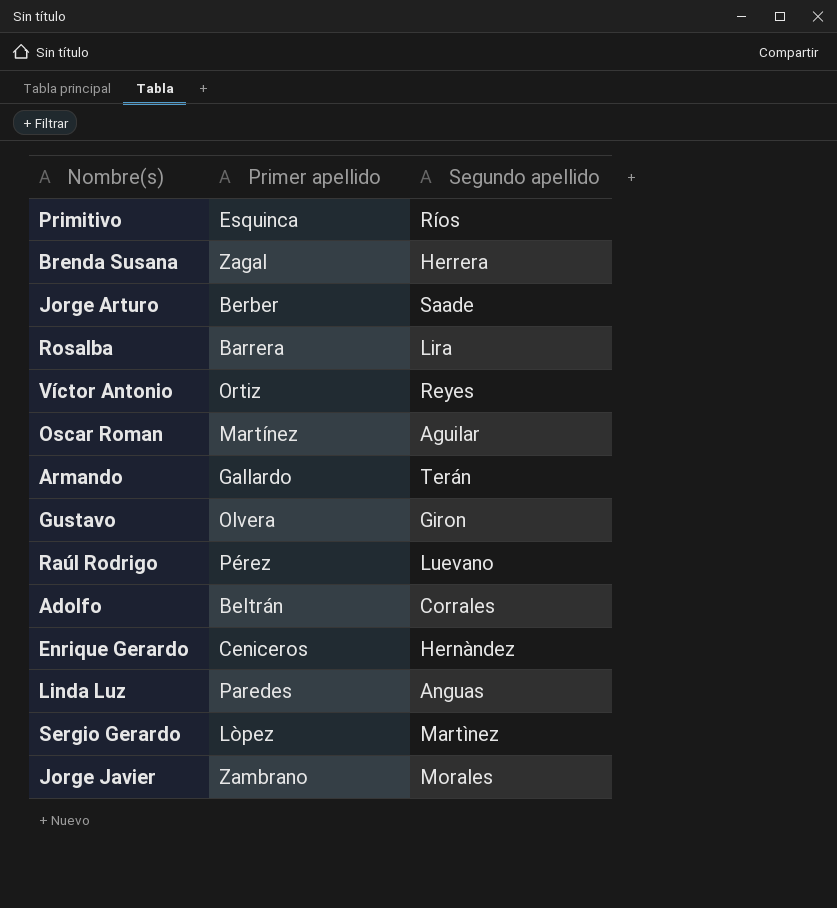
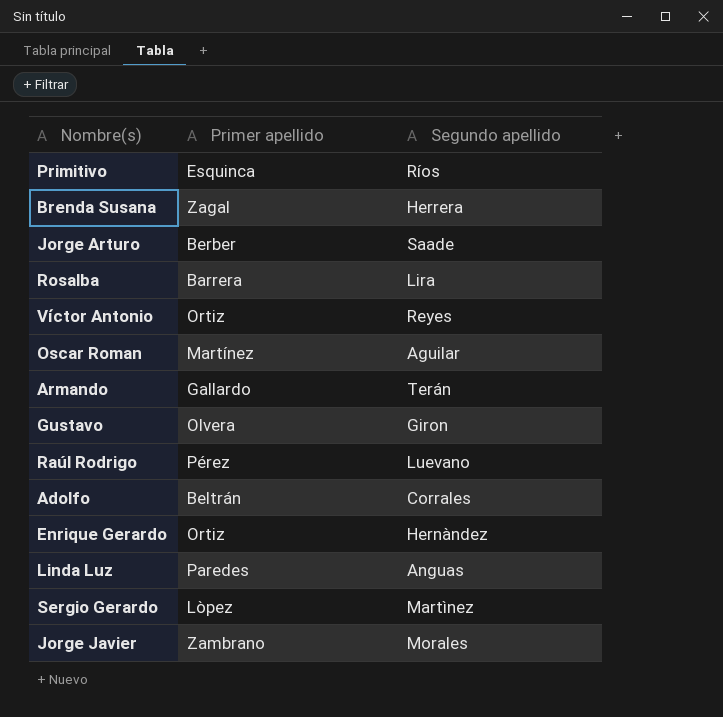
Enrique Gerardo | Primer apellido: Ceniceros -> Ortiz

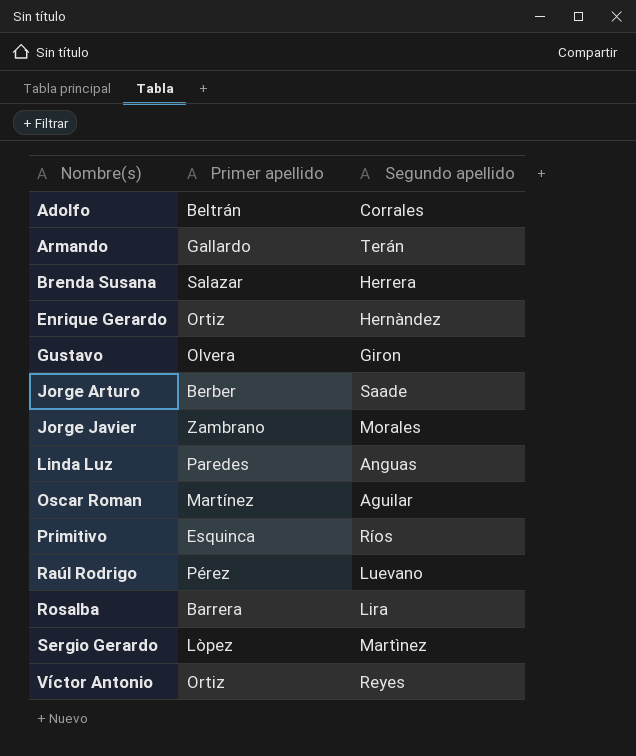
row order: none -> Nombre(s) ascending
Brenda Susana | Primer apellido: Zagal -> Salazar

